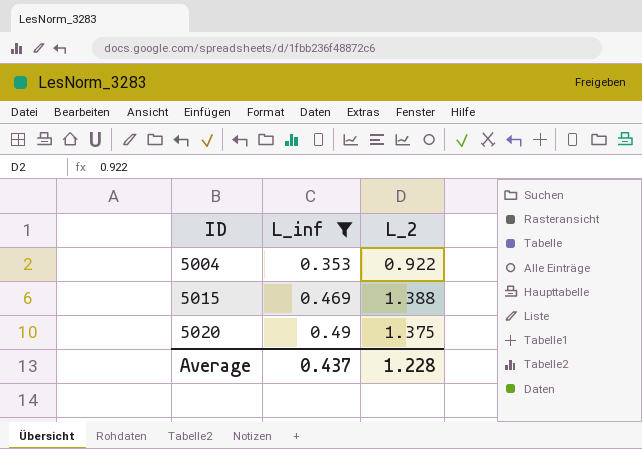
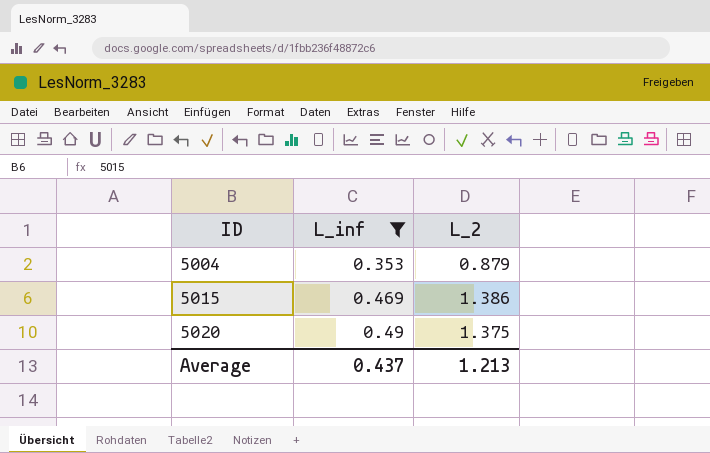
5004 | L_2: 0.922 -> 0.879
5015 | L_2: 1.388 -> 1.386
Average | L_2: 1.228 -> 1.213

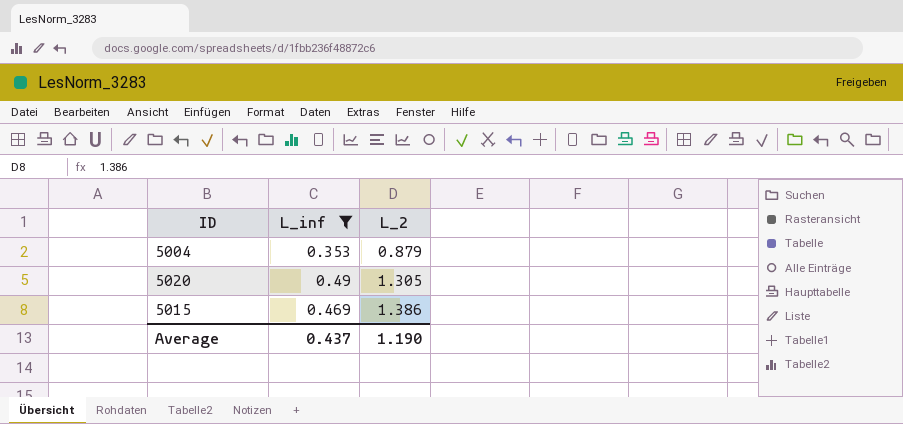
row order: ID ascending -> L_2 ascending
5020 | L_2: 1.375 -> 1.305
Average | L_2: 1.213 -> 1.190

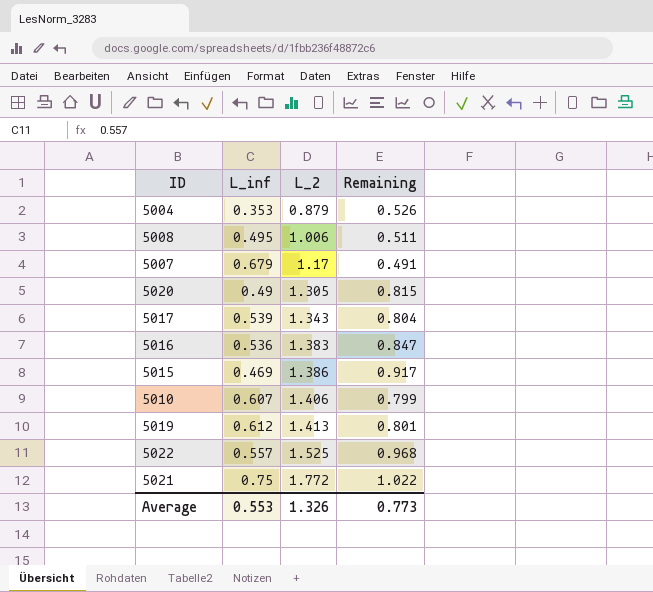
filter: L_inf <= 0.49 -> none
column Remaining | formula: none -> [L_2] - [L_inf]
Average | L_inf: 0.437 -> 0.553
Average | L_2: 1.190 -> 1.326

